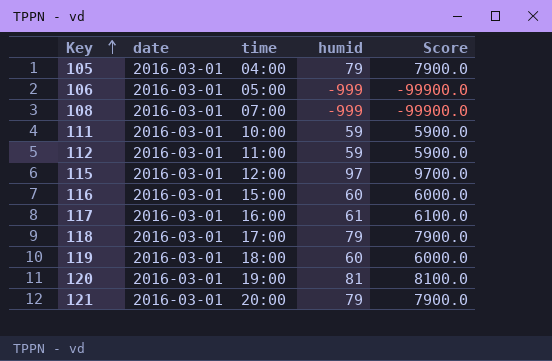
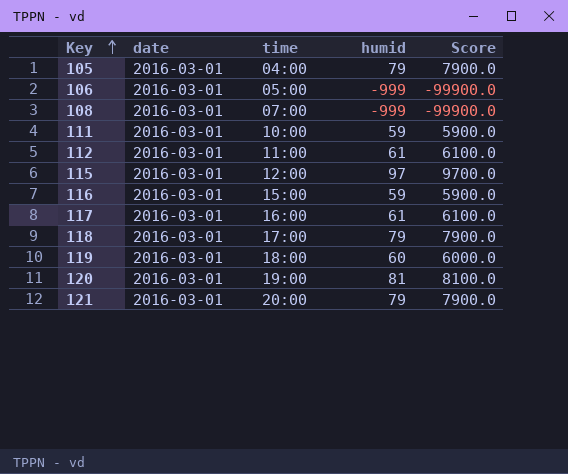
112 | humid: 59 -> 61
112 | Score: 5900.0 -> 6100.0
116 | humid: 60 -> 59
116 | Score: 6000.0 -> 5900.0

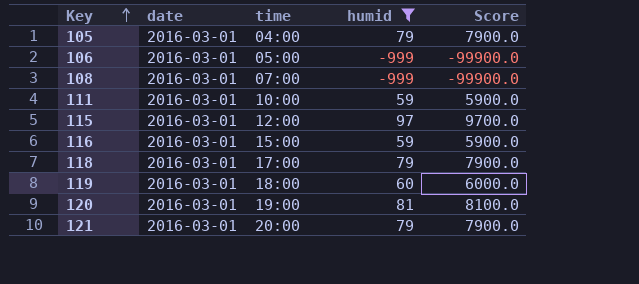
filter: none -> humid != 61

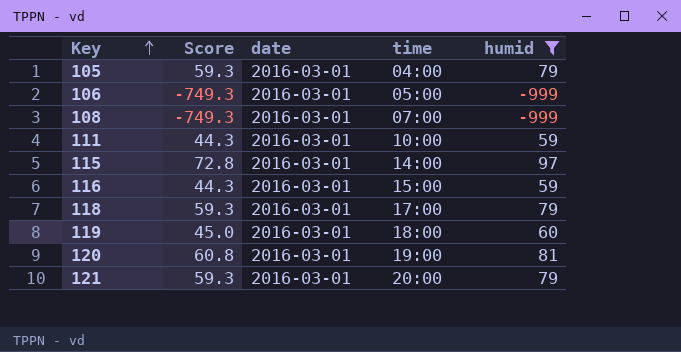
column Score | formula: [humid] * 100 -> [humid] * 0.75
column Score | position: 5 -> 2
115 | time: 12:00 -> 14:00

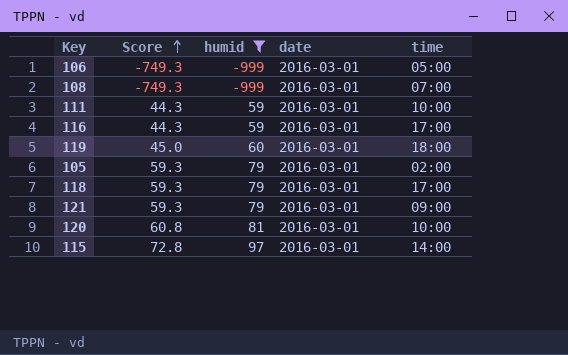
row order: Key ascending -> Score ascending
column humid | position: 5 -> 3
116 | time: 15:00 -> 17:00
105 | time: 04:00 -> 02:00
121 | time: 20:00 -> 09:00
120 | time: 19:00 -> 10:00

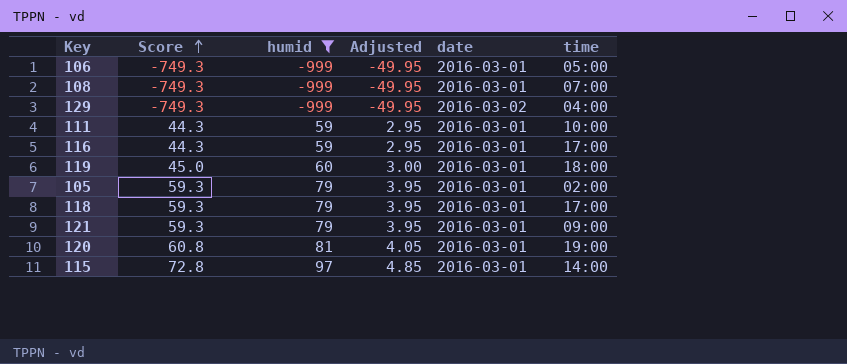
column Adjusted | formula: none -> [humid] * 0.05
row 129: none -> -749.3 | -999 | -49.95 | 2016-03-02 | 04:00
120 | time: 10:00 -> 19:00

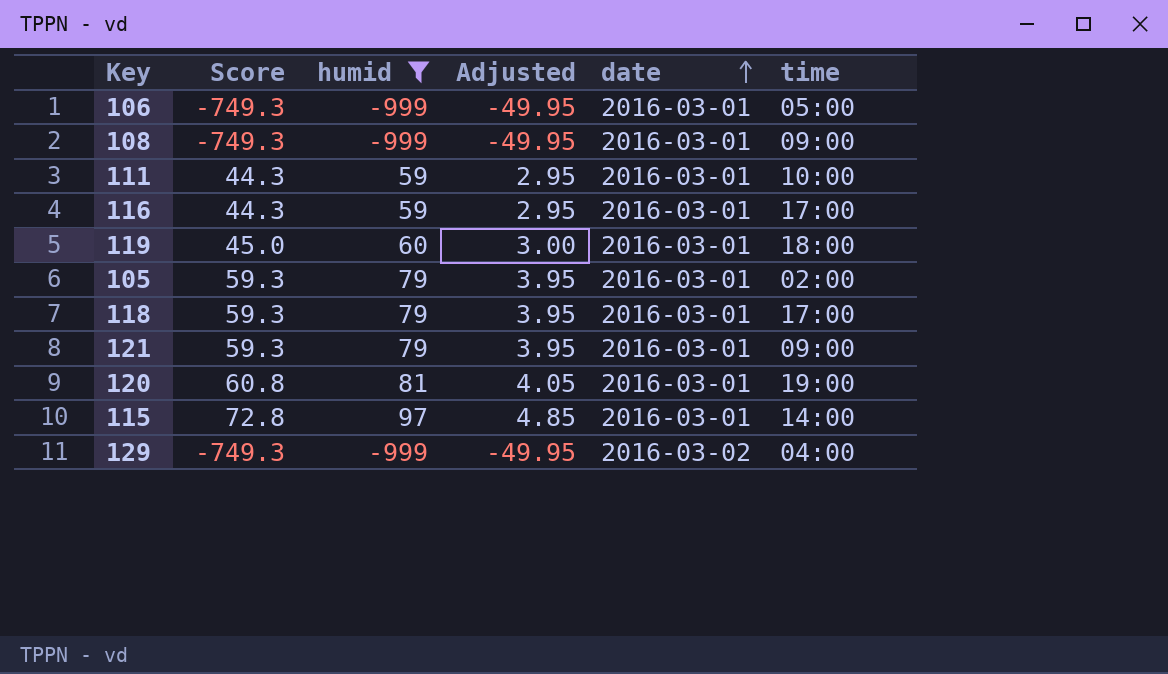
row order: Score ascending -> date ascending
108 | time: 07:00 -> 09:00

